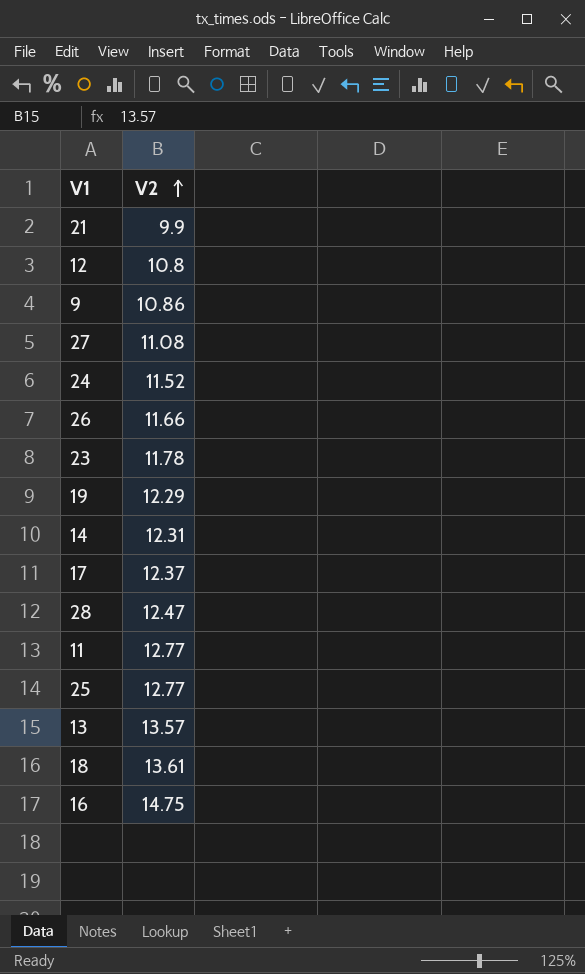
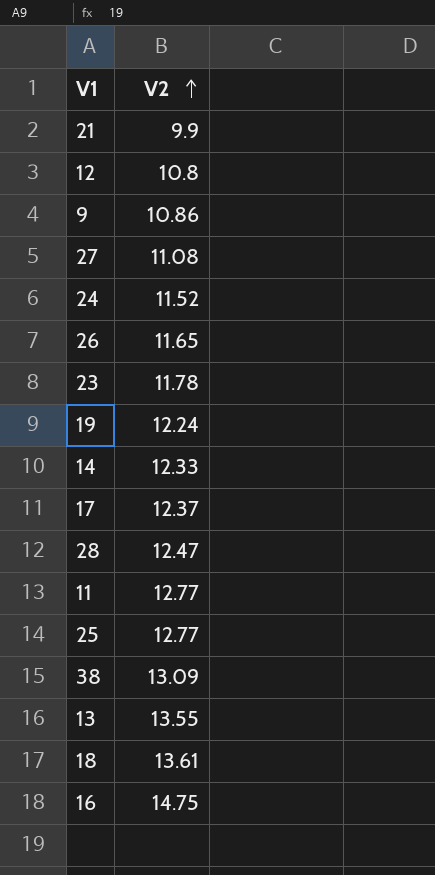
26 | V2: 11.66 -> 11.65
19 | V2: 12.29 -> 12.24
14 | V2: 12.31 -> 12.33
row 38: none -> 13.09
13 | V2: 13.57 -> 13.55

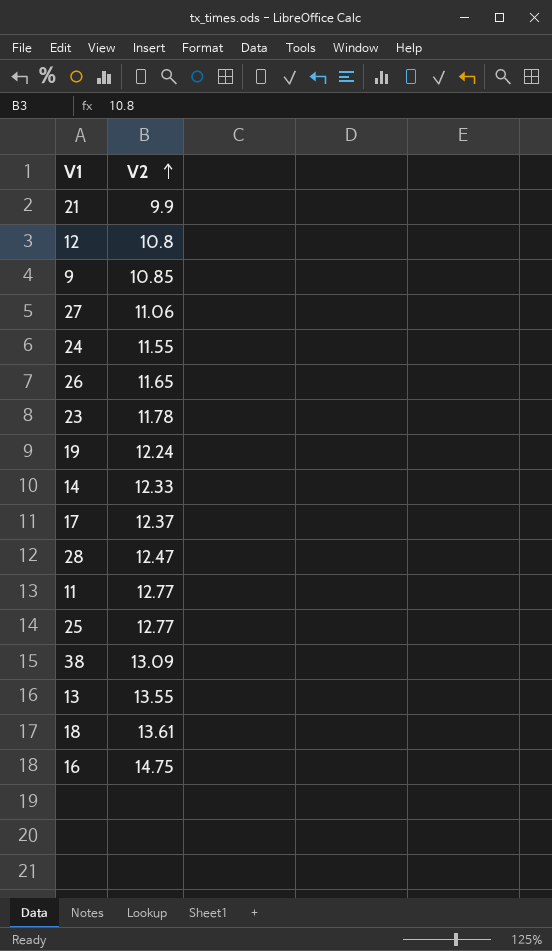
9 | V2: 10.86 -> 10.85
27 | V2: 11.08 -> 11.06
24 | V2: 11.52 -> 11.55

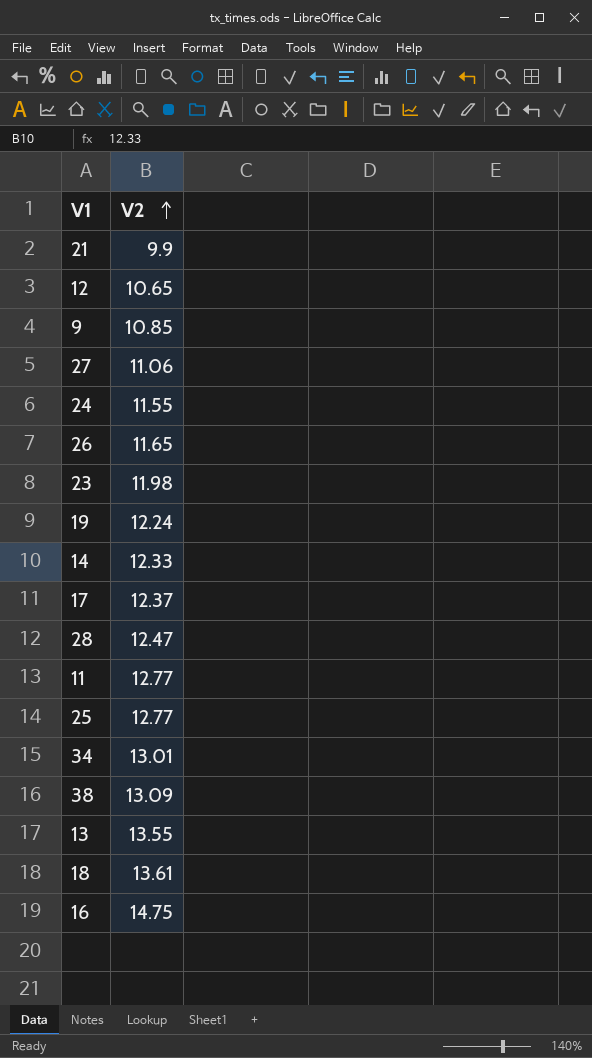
12 | V2: 10.8 -> 10.65
23 | V2: 11.78 -> 11.98
row 34: none -> 13.01

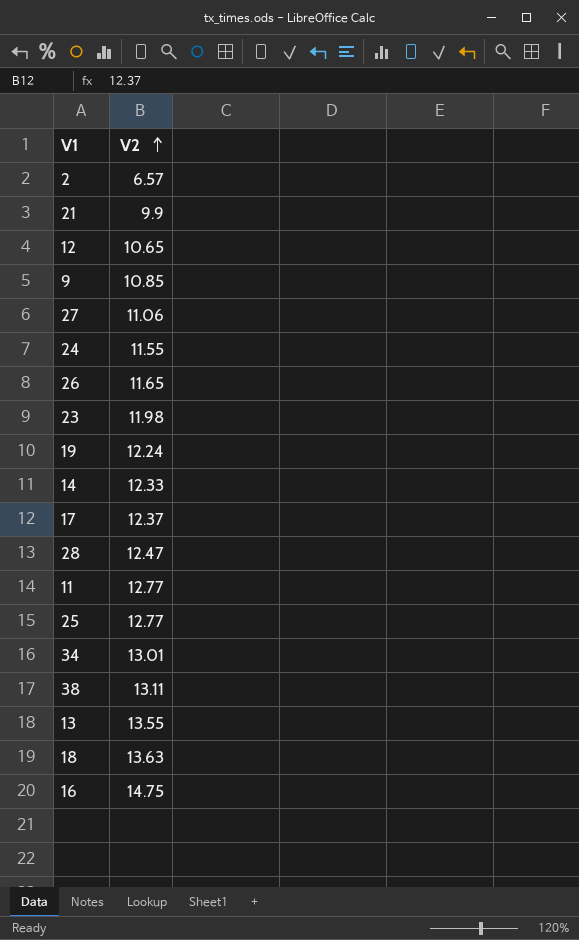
row 2: none -> 6.57
38 | V2: 13.09 -> 13.11
18 | V2: 13.61 -> 13.63

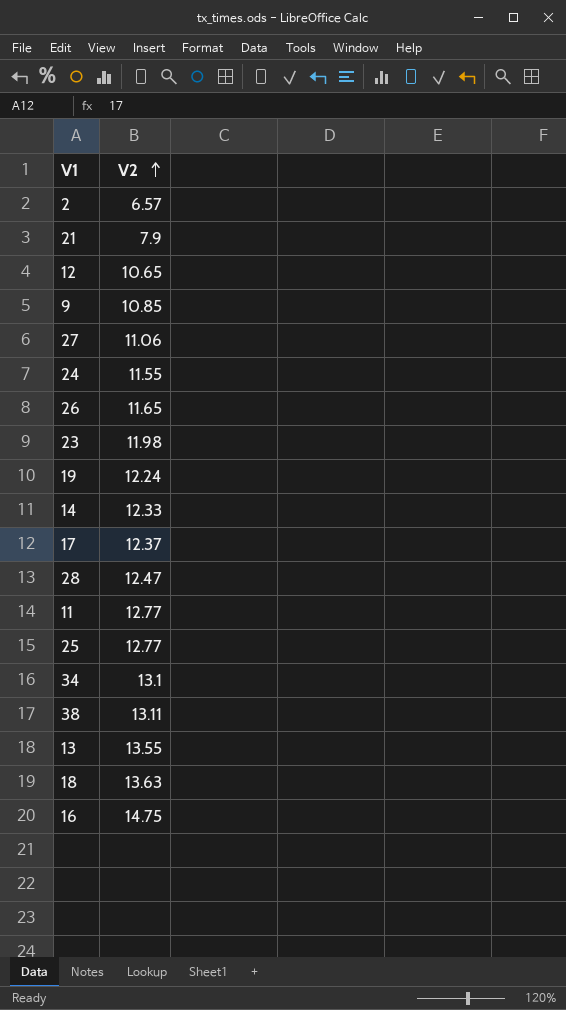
21 | V2: 9.9 -> 7.9
34 | V2: 13.01 -> 13.1

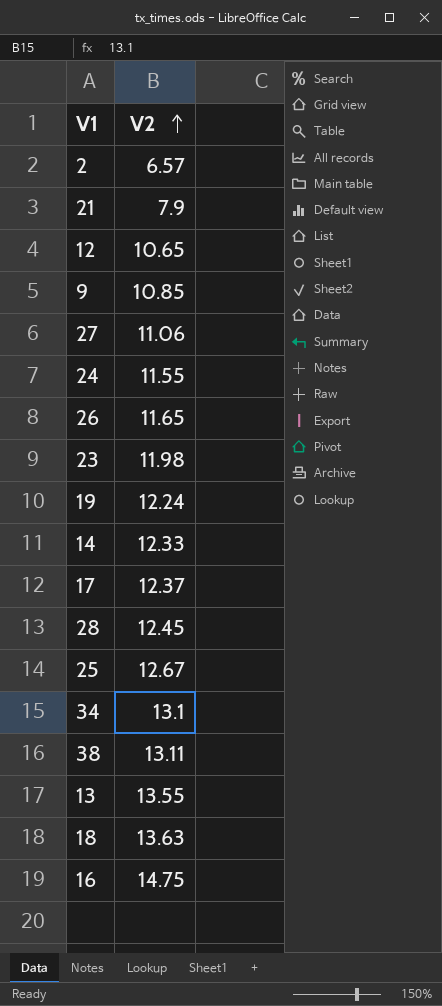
row 11: 12.77 -> none
28 | V2: 12.47 -> 12.45
25 | V2: 12.77 -> 12.67

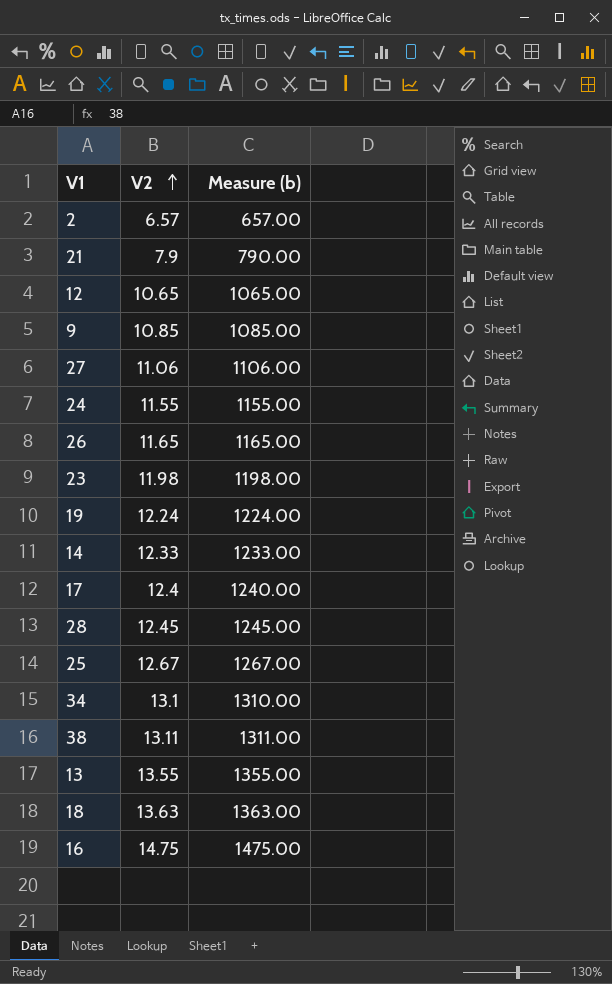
column Measure (b) | formula: none -> [V2] * 100
17 | V2: 12.37 -> 12.4

